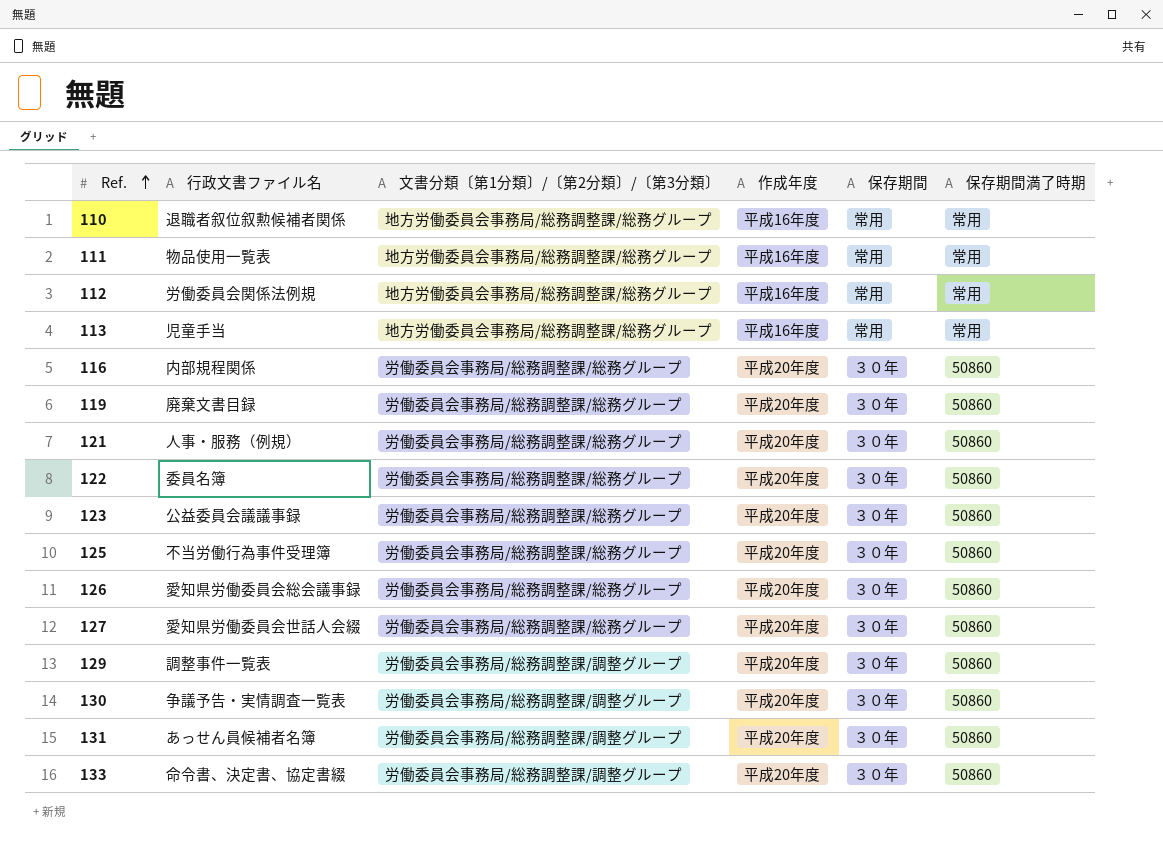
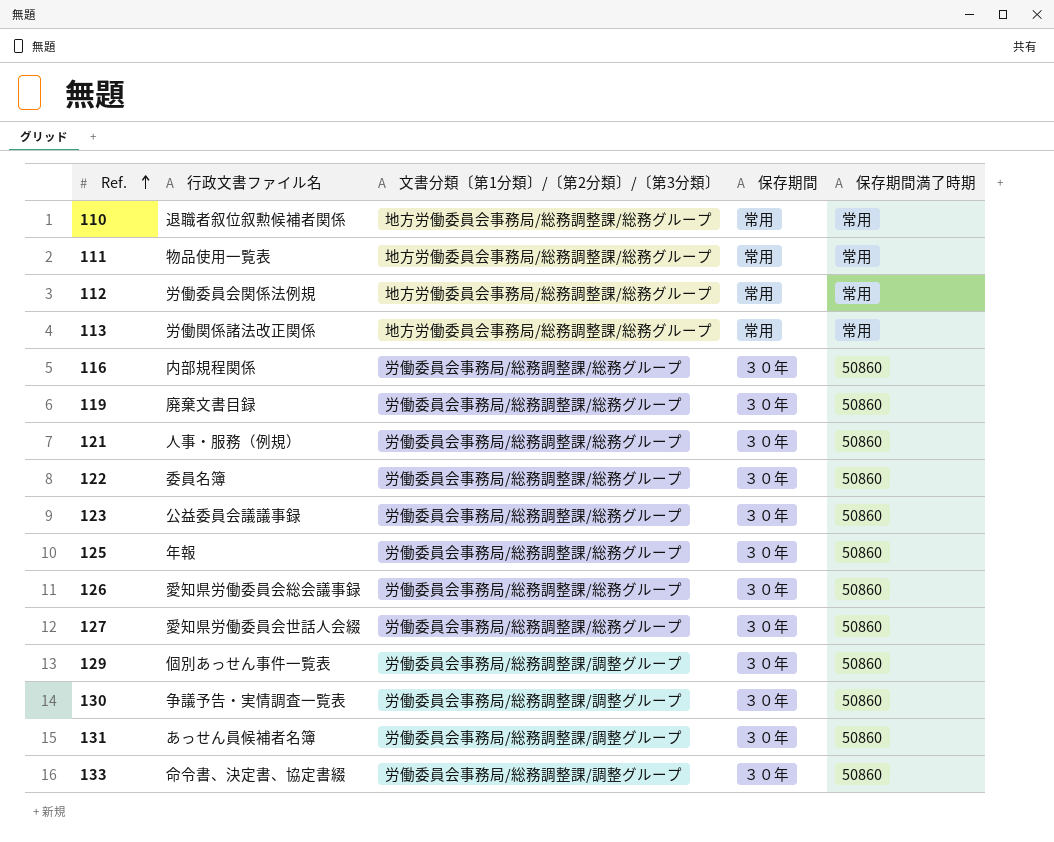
column 作成年度 | position: 4 -> none
113 | 行政文書ファイル名: 児童手当 -> 労働関係諸法改正関係
125 | 行政文書ファイル名: 不当労働行為事件受理簿 -> 年報
129 | 行政文書ファイル名: 調整事件一覧表 -> 個別あっせん事件一覧表

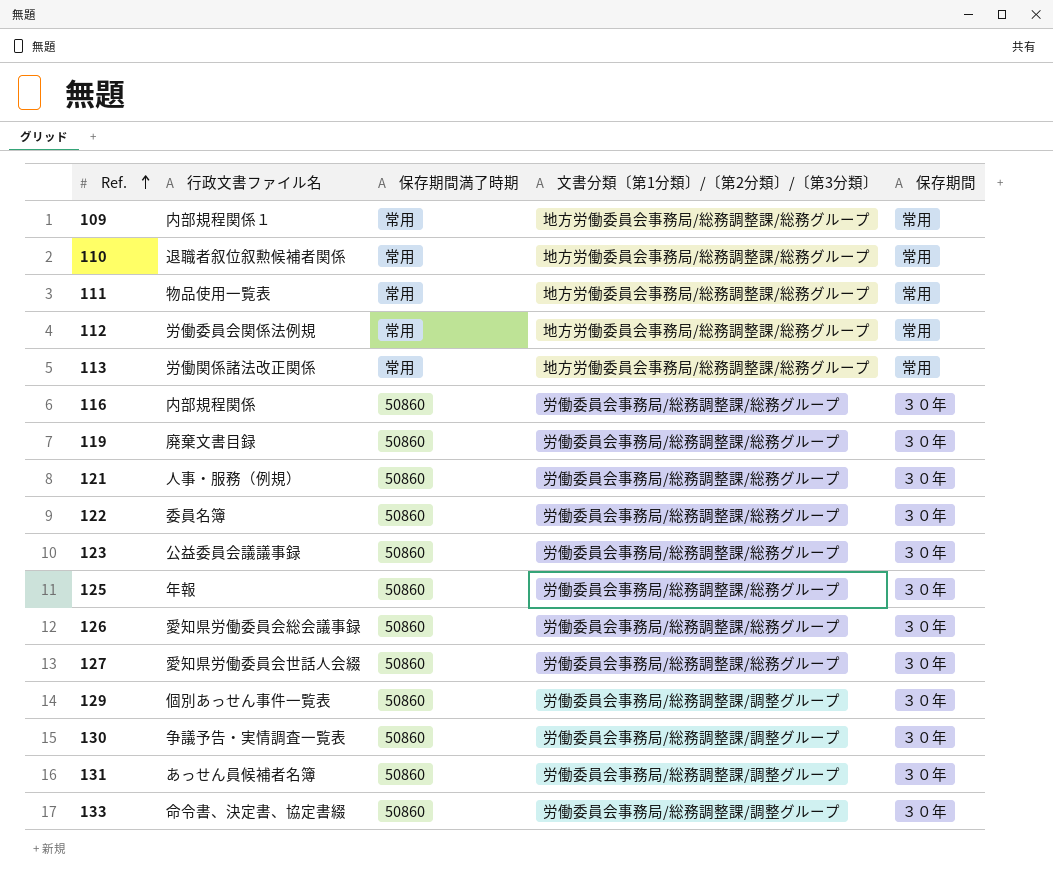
column 保存期間満了時期 | position: 5 -> 3
row 109: none -> 内部規程関係１ | 常用 | 地方労働委員会事務局/総務調整課/総務グループ | 常用

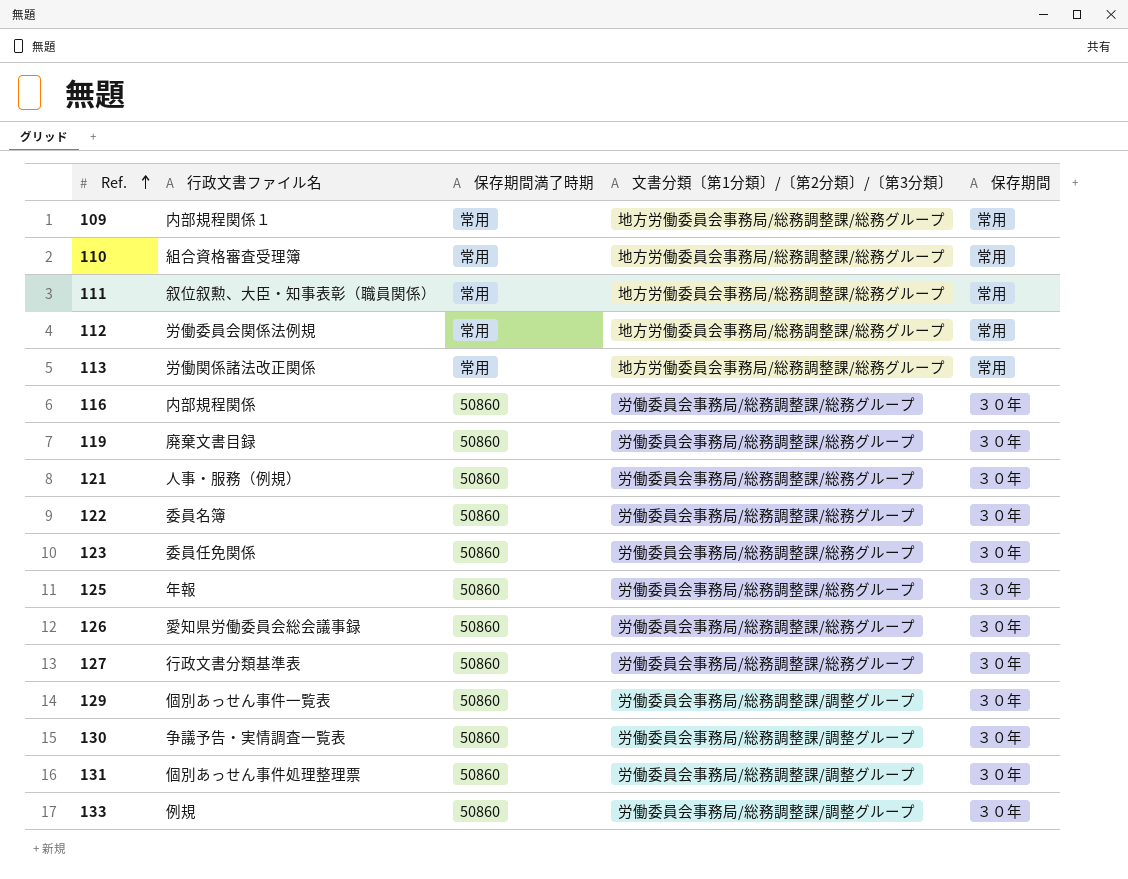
110 | 行政文書ファイル名: 退職者叙位叙勲候補者関係 -> 組合資格審査受理簿
111 | 行政文書ファイル名: 物品使用一覧表 -> 叙位叙勲、大臣・知事表彰（職員関係）
123 | 行政文書ファイル名: 公益委員会議議事録 -> 委員任免関係
127 | 行政文書ファイル名: 愛知県労働委員会世話人会綴 -> 行政文書分類基準表
131 | 行政文書ファイル名: あっせん員候補者名簿 -> 個別あっせん事件処理整理票
133 | 行政文書ファイル名: 命令書、決定書、協定書綴 -> 例規

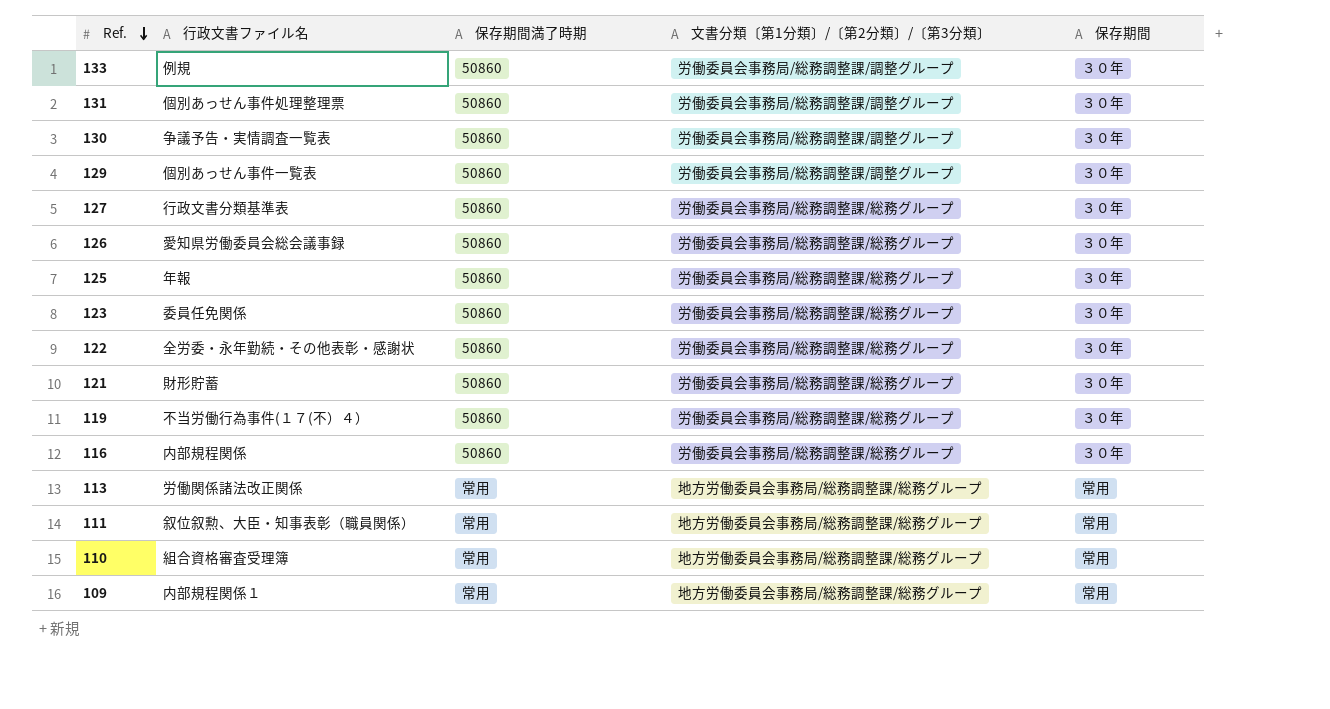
row order: Ref. ascending -> Ref. descending
row 112: 労働委員会関係法例規 | 常用 | 地方労働委員会事務局/総務調整課/総務グループ | 常用 -> none
122 | 行政文書ファイル名: 委員名簿 -> 全労委・永年勤続・その他表彰・感謝状
121 | 行政文書ファイル名: 人事・服務（例規） -> 財形貯蓄
119 | 行政文書ファイル名: 廃棄文書目録 -> 不当労働行為事件(１７(不）４）

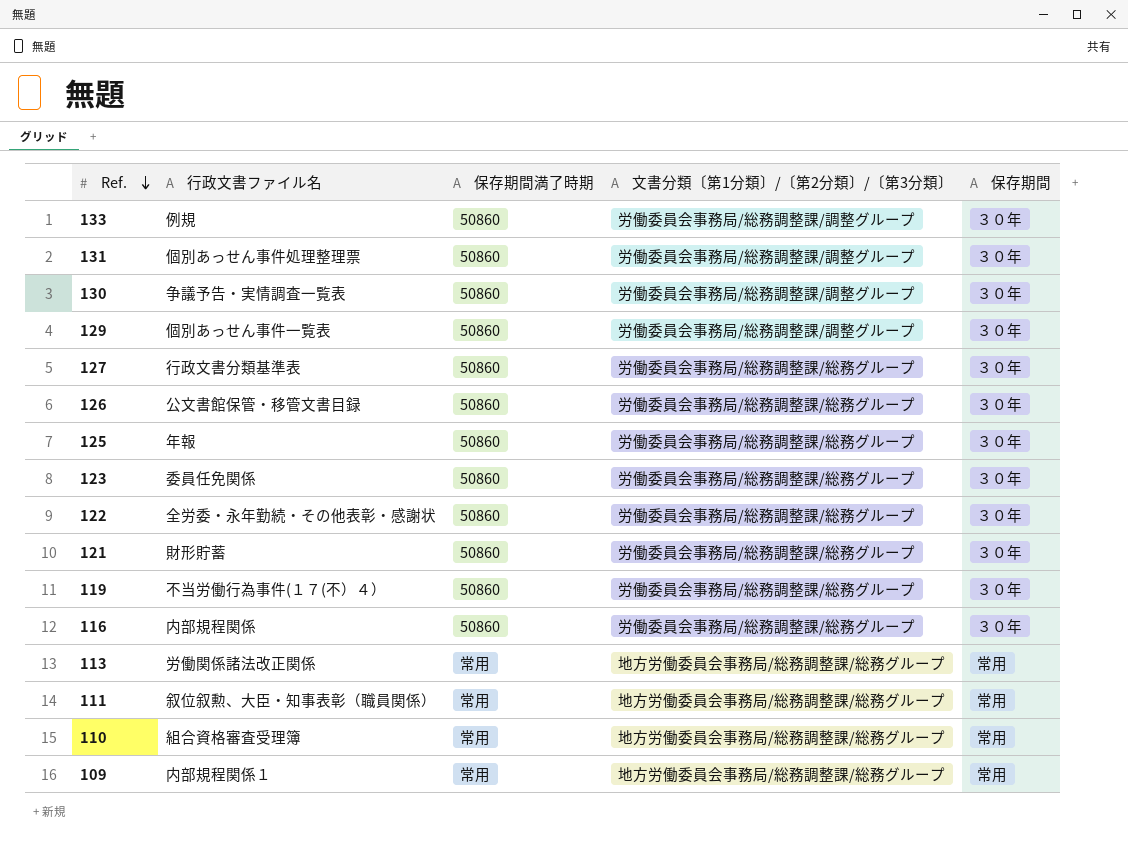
126 | 行政文書ファイル名: 愛知県労働委員会総会議事録 -> 公文書館保管・移管文書目録

